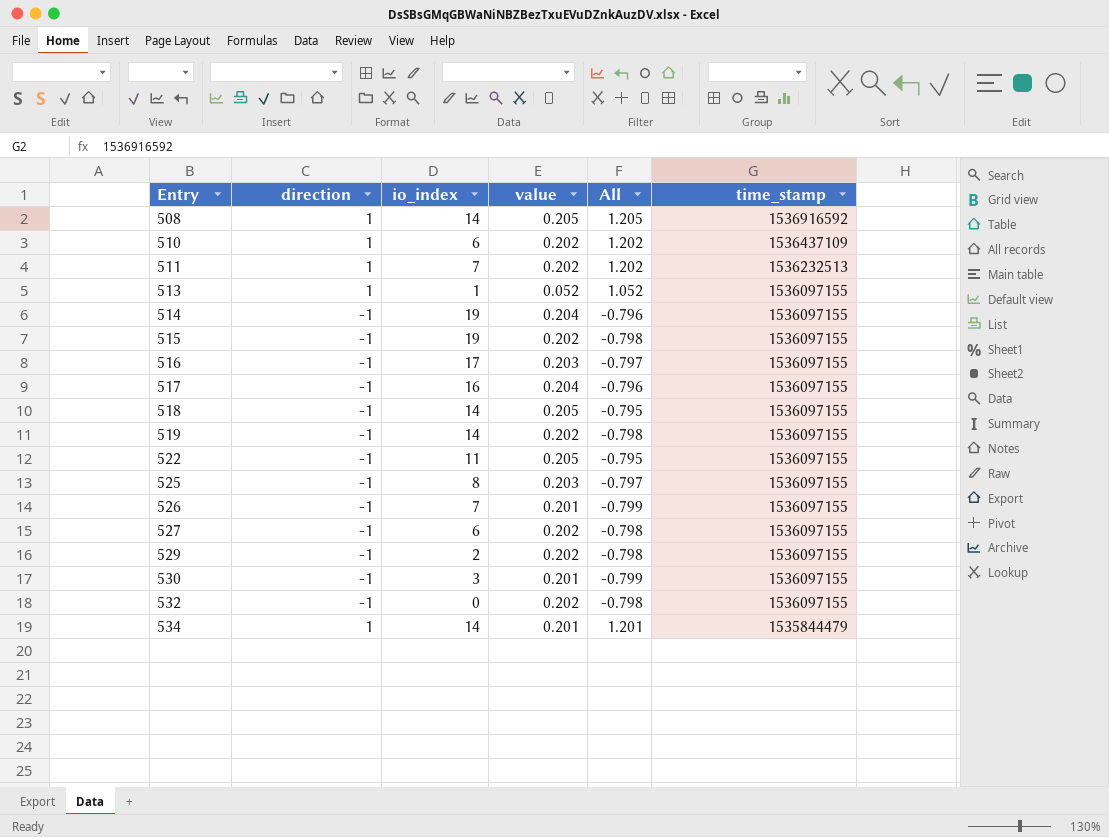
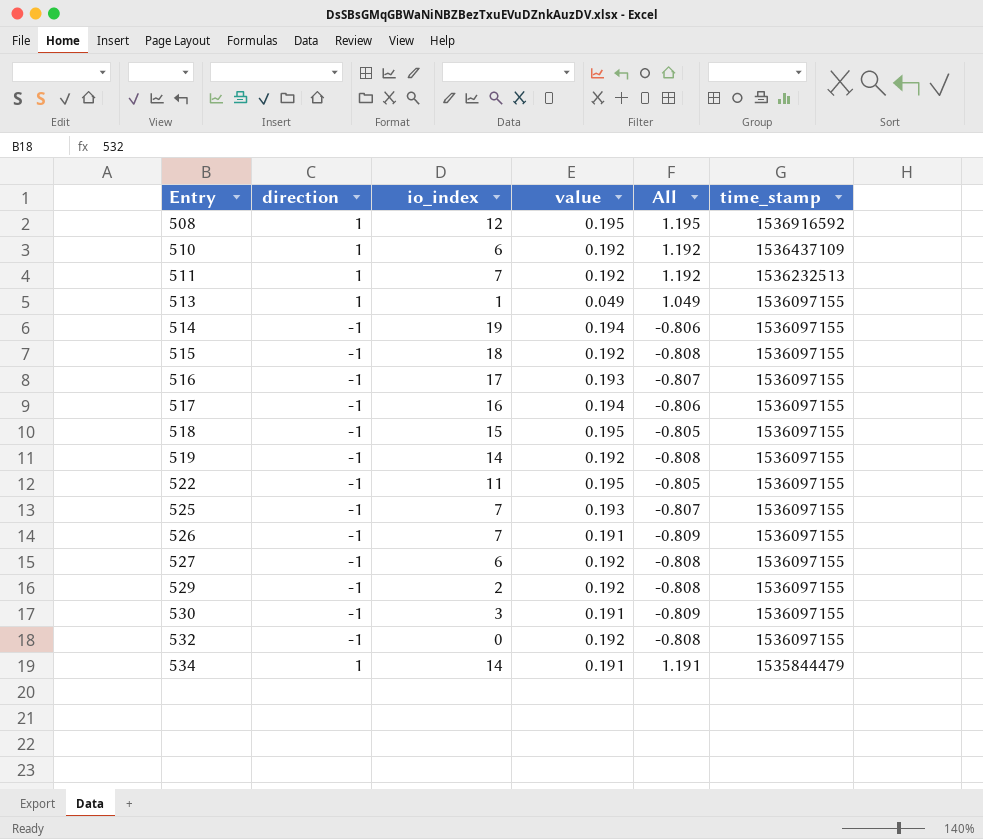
508 | io_index: 14 -> 12
508 | value: 0.205 -> 0.195
508 | All: 1.205 -> 1.195
510 | value: 0.202 -> 0.192
510 | All: 1.202 -> 1.192
511 | value: 0.202 -> 0.192
511 | All: 1.202 -> 1.192
513 | value: 0.052 -> 0.049
513 | All: 1.052 -> 1.049
514 | value: 0.204 -> 0.194
514 | All: -0.796 -> -0.806
515 | io_index: 19 -> 18
515 | value: 0.202 -> 0.192
515 | All: -0.798 -> -0.808
516 | value: 0.203 -> 0.193
516 | All: -0.797 -> -0.807
517 | value: 0.204 -> 0.194
517 | All: -0.796 -> -0.806
518 | io_index: 14 -> 15
518 | value: 0.205 -> 0.195
518 | All: -0.795 -> -0.805
519 | value: 0.202 -> 0.192
519 | All: -0.798 -> -0.808
522 | value: 0.205 -> 0.195
522 | All: -0.795 -> -0.805
525 | io_index: 8 -> 7
525 | value: 0.203 -> 0.193
525 | All: -0.797 -> -0.807
526 | value: 0.201 -> 0.191
526 | All: -0.799 -> -0.809
527 | value: 0.202 -> 0.192
527 | All: -0.798 -> -0.808
529 | value: 0.202 -> 0.192
529 | All: -0.798 -> -0.808
530 | value: 0.201 -> 0.191
530 | All: -0.799 -> -0.809
532 | value: 0.202 -> 0.192
532 | All: -0.798 -> -0.808
534 | value: 0.201 -> 0.191
534 | All: 1.201 -> 1.191

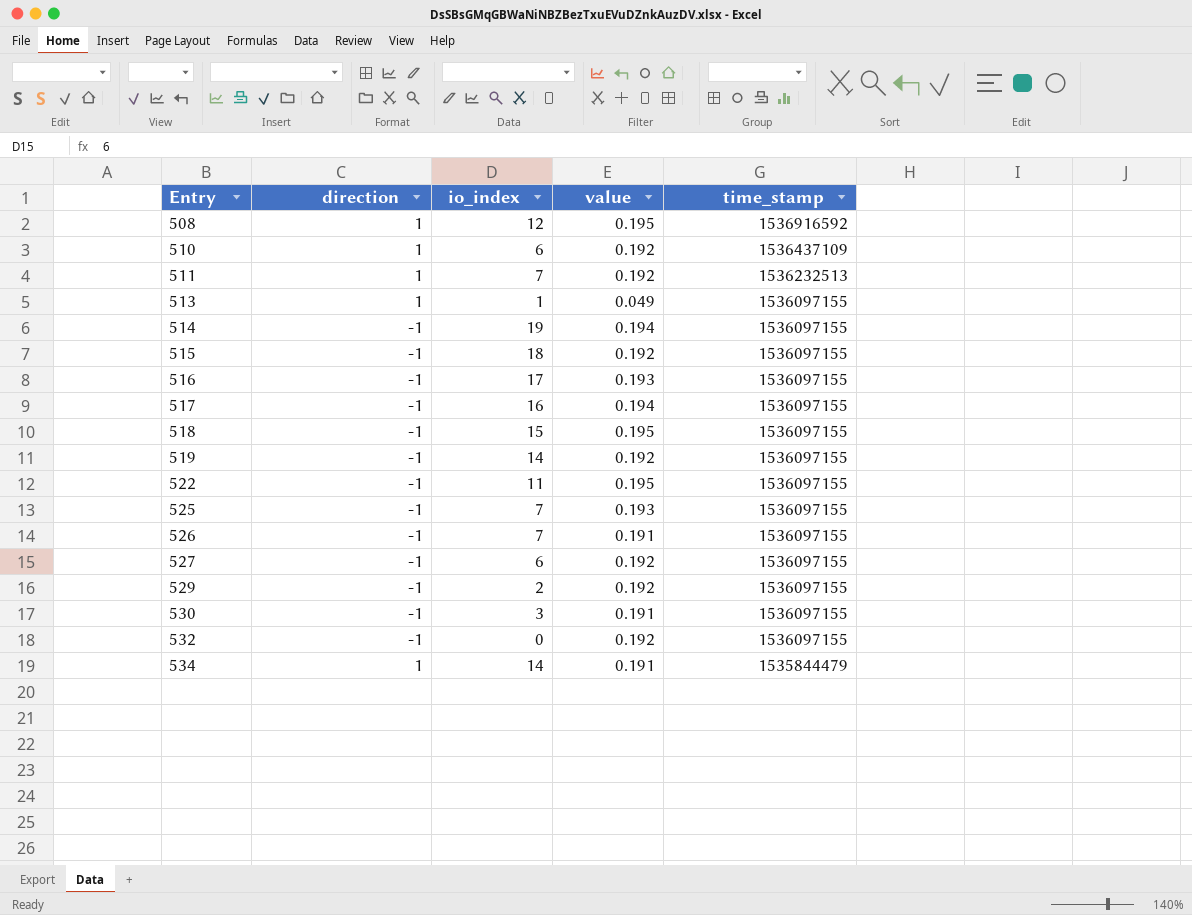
column All | formula: [direction] + [value] -> none

